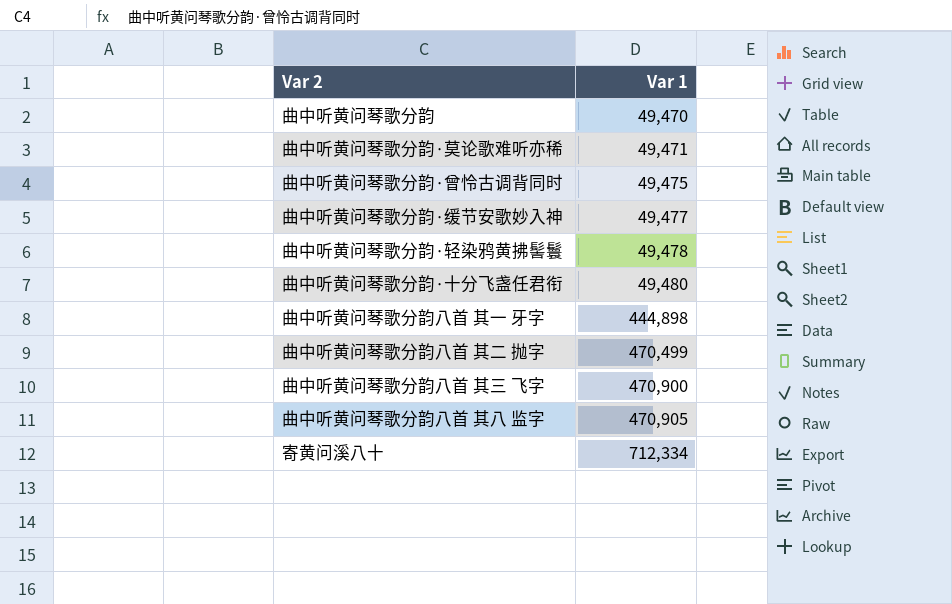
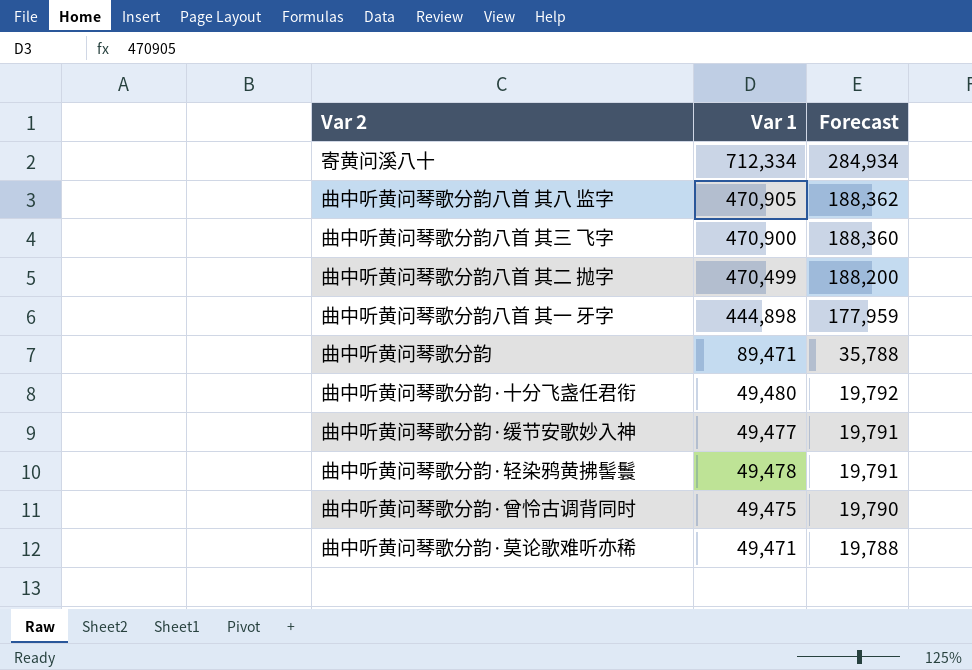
row order: Var 1 ascending -> Forecast descending
column Forecast | formula: none -> [Var 1] * 0.4
曲中听黄问琴歌分韵 | Var 1: 49,470 -> 89,471

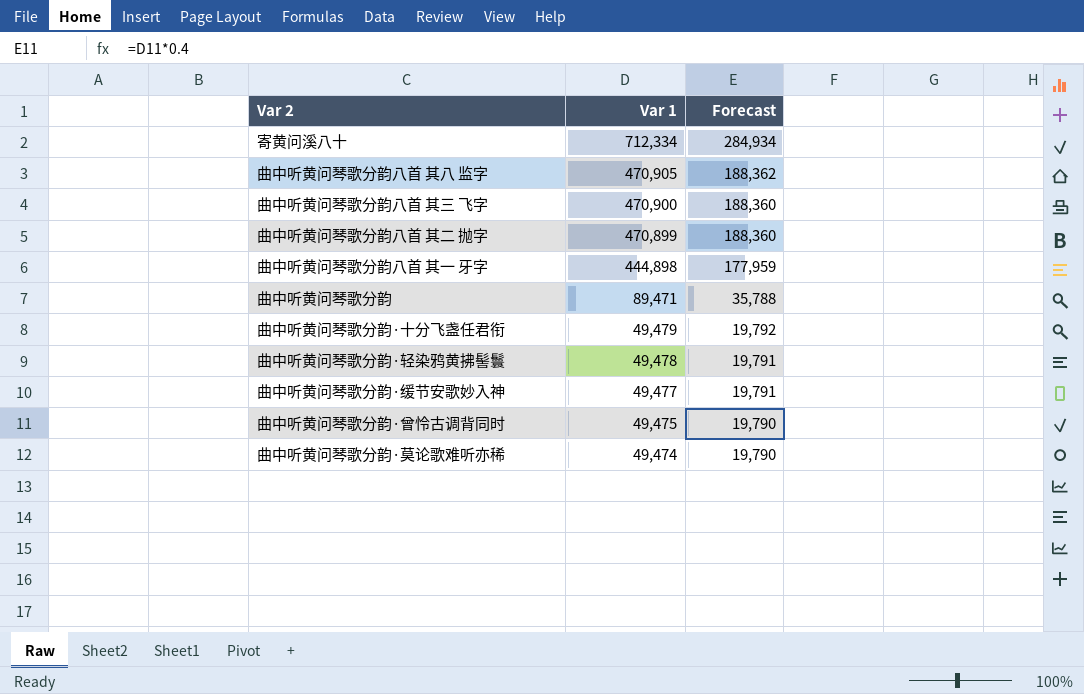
row order: Forecast descending -> Var 1 descending
曲中听黄问琴歌分韵八首 其二 抛字 | Var 1: 470,499 -> 470,899
曲中听黄问琴歌分韵八首 其二 抛字 | Forecast: 188,200 -> 188,360
曲中听黄问琴歌分韵·十分飞盏任君衔 | Var 1: 49,480 -> 49,479
曲中听黄问琴歌分韵·莫论歌难听亦稀 | Var 1: 49,471 -> 49,474
曲中听黄问琴歌分韵·莫论歌难听亦稀 | Forecast: 19,788 -> 19,790

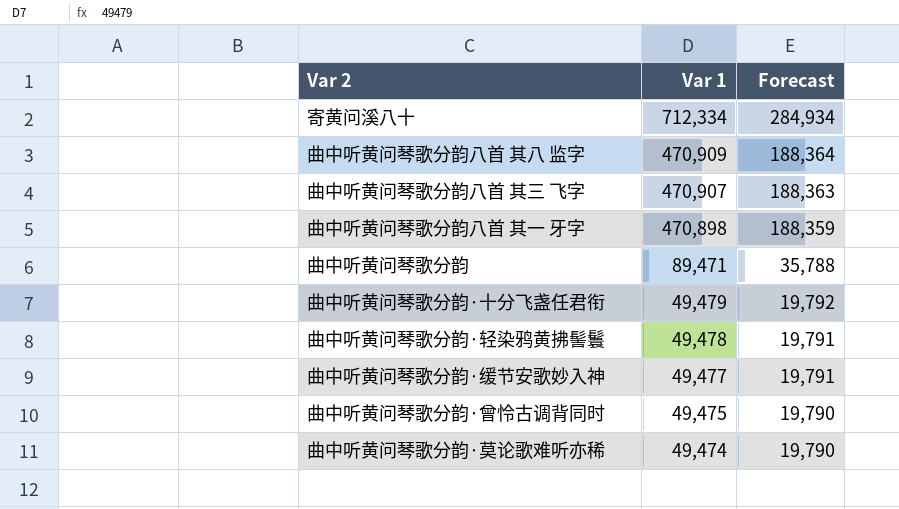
row 曲中听黄问琴歌分韵八首 其二 抛字: 470,899 | 188,360 -> none
曲中听黄问琴歌分韵八首 其八 监字 | Var 1: 470,905 -> 470,909
曲中听黄问琴歌分韵八首 其八 监字 | Forecast: 188,362 -> 188,364
曲中听黄问琴歌分韵八首 其三 飞字 | Var 1: 470,900 -> 470,907
曲中听黄问琴歌分韵八首 其三 飞字 | Forecast: 188,360 -> 188,363
曲中听黄问琴歌分韵八首 其一 牙字 | Var 1: 444,898 -> 470,898
曲中听黄问琴歌分韵八首 其一 牙字 | Forecast: 177,959 -> 188,359

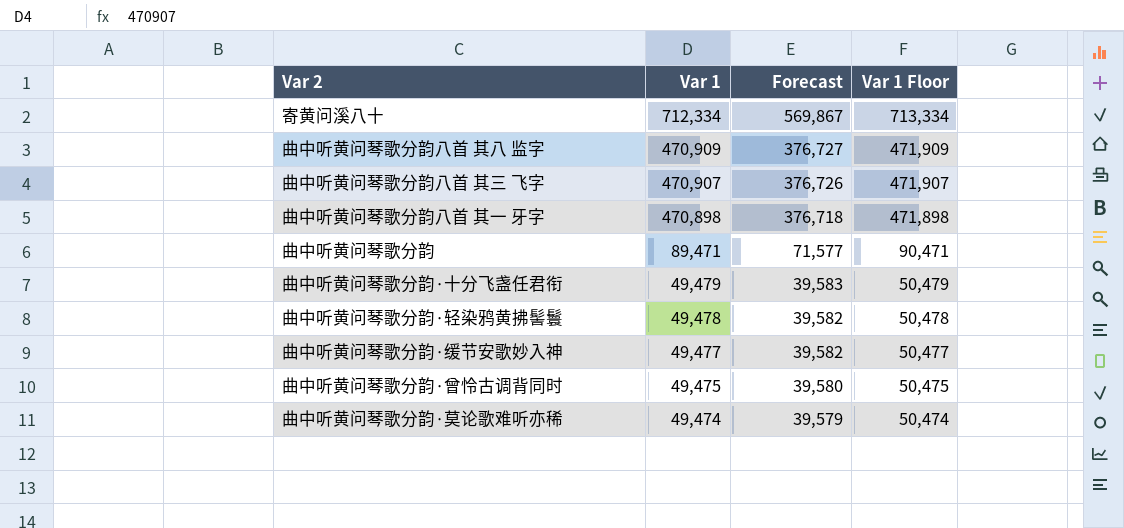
column Forecast | formula: [Var 1] * 0.4 -> [Var 1] * 0.8
column Var 1 Floor | formula: none -> [Var 1] + 1000

